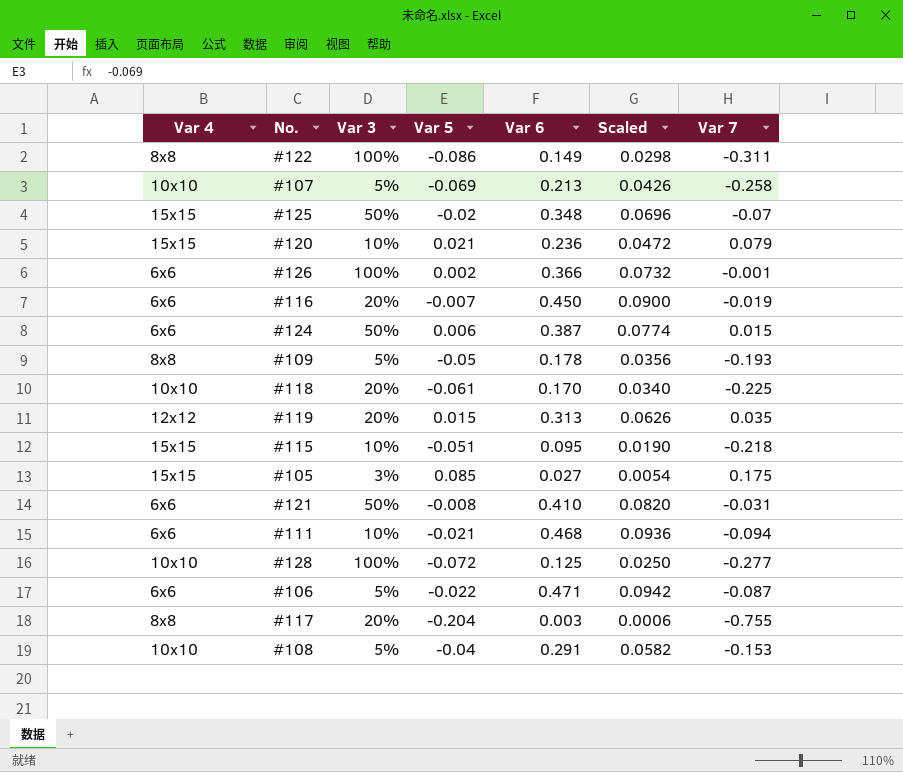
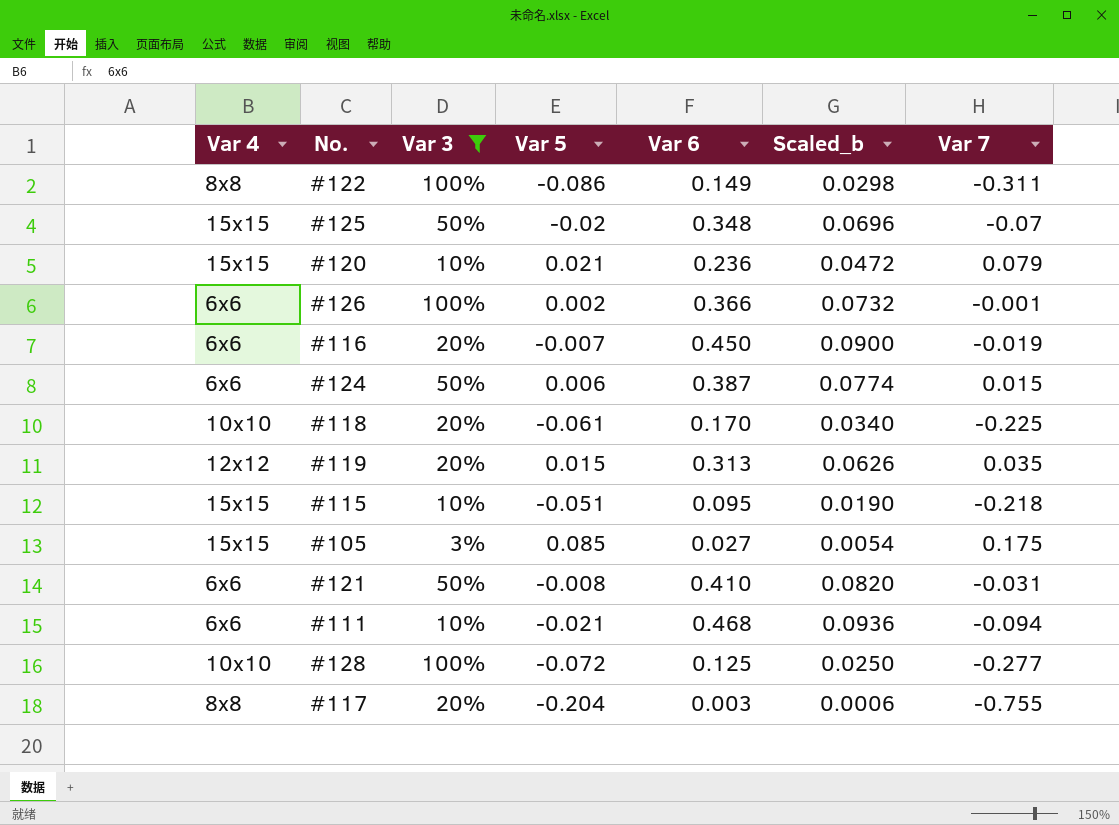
filter: none -> Var 3 != 5%
column name: Scaled -> Scaled_b

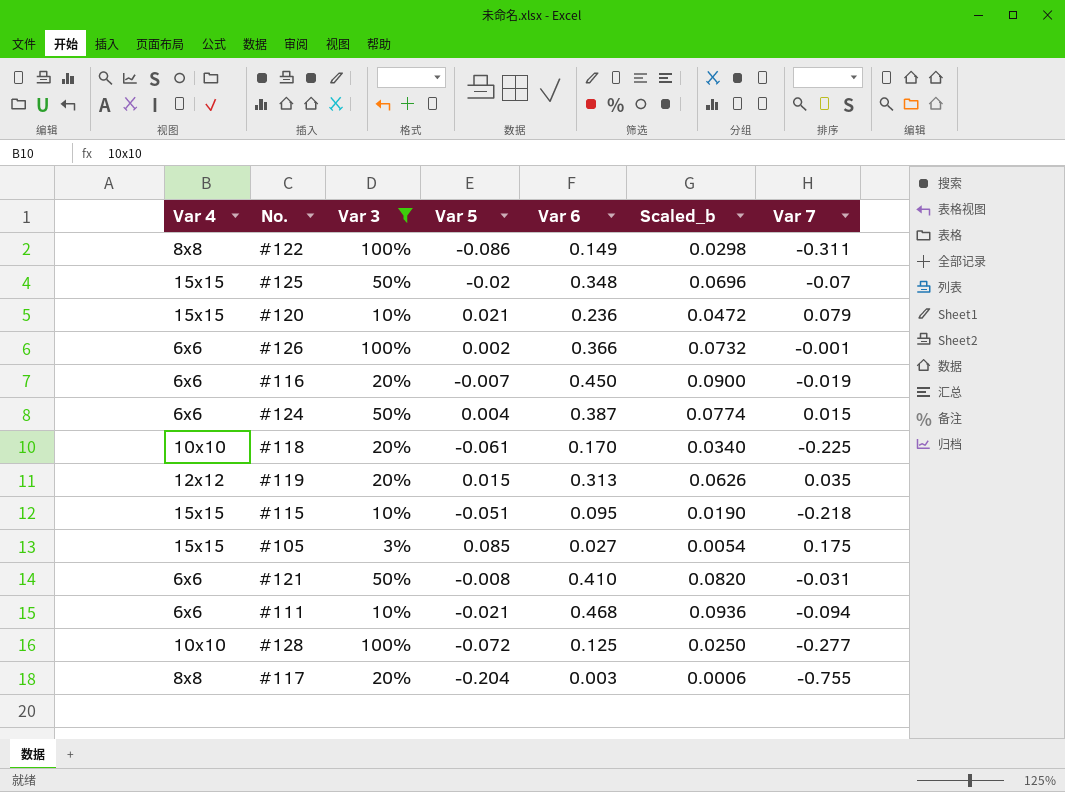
#124 | Var 5: 0.006 -> 0.004

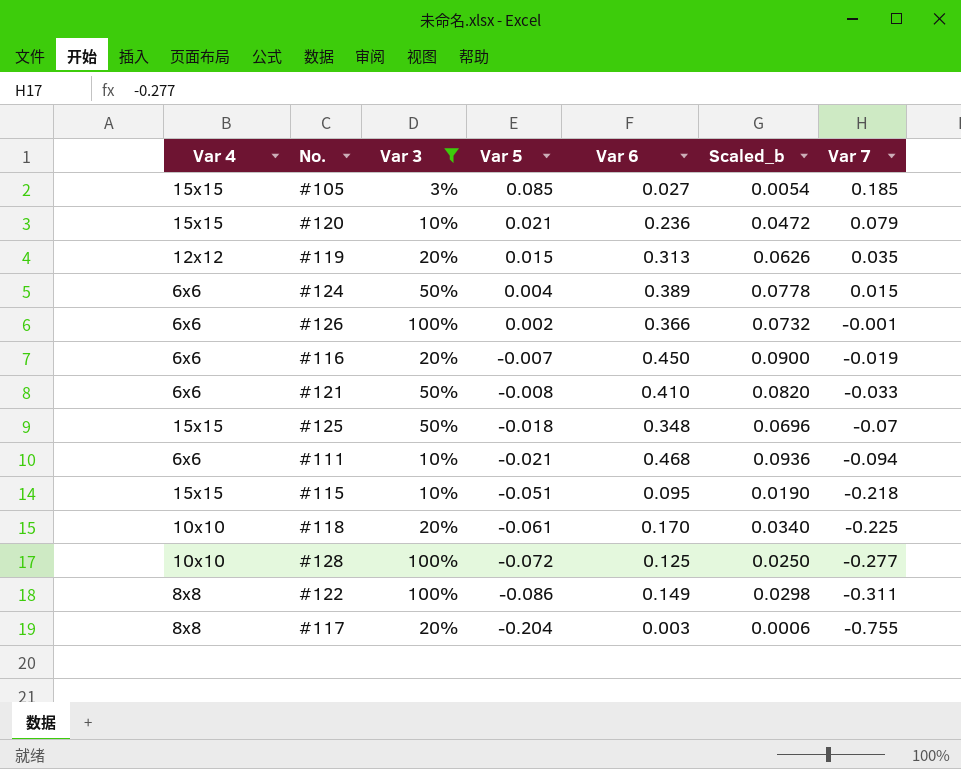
row order: none -> Var 5 descending
#105 | Var 7: 0.175 -> 0.185
#124 | Var 6: 0.387 -> 0.389
#124 | Scaled_b: 0.0774 -> 0.0778
#121 | Var 7: -0.031 -> -0.033
#125 | Var 5: -0.02 -> -0.018

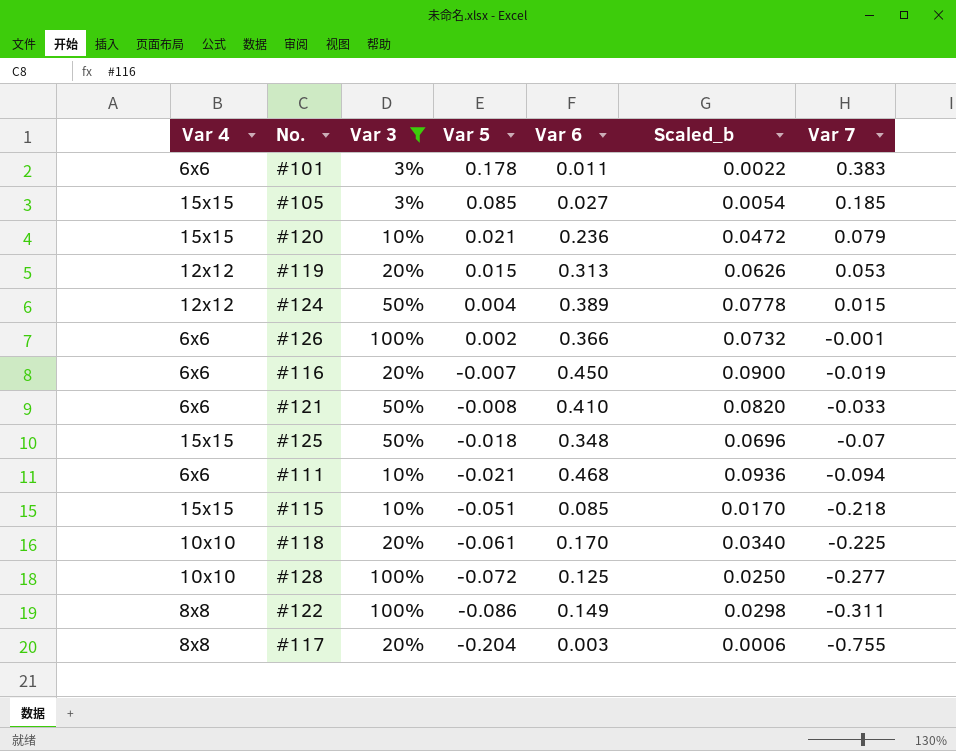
row #101: none -> 6x6 | 3% | 0.178 | 0.011 | 0.0022 | 0.383
#119 | Var 7: 0.035 -> 0.053
#124 | Var 4: 6x6 -> 12x12
#115 | Var 6: 0.095 -> 0.085
#115 | Scaled_b: 0.0190 -> 0.0170

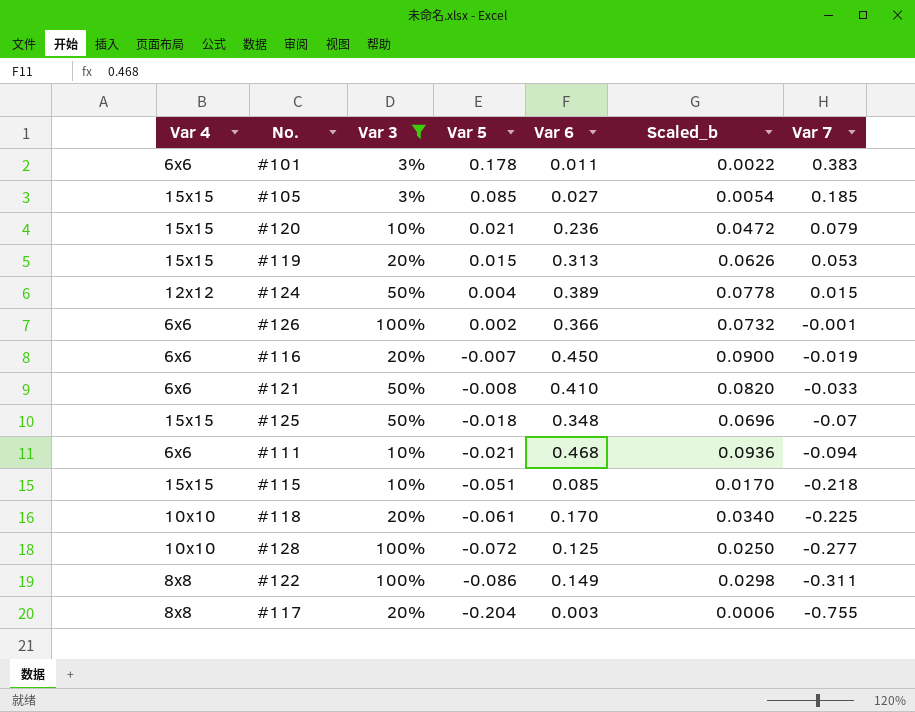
#119 | Var 4: 12x12 -> 15x15

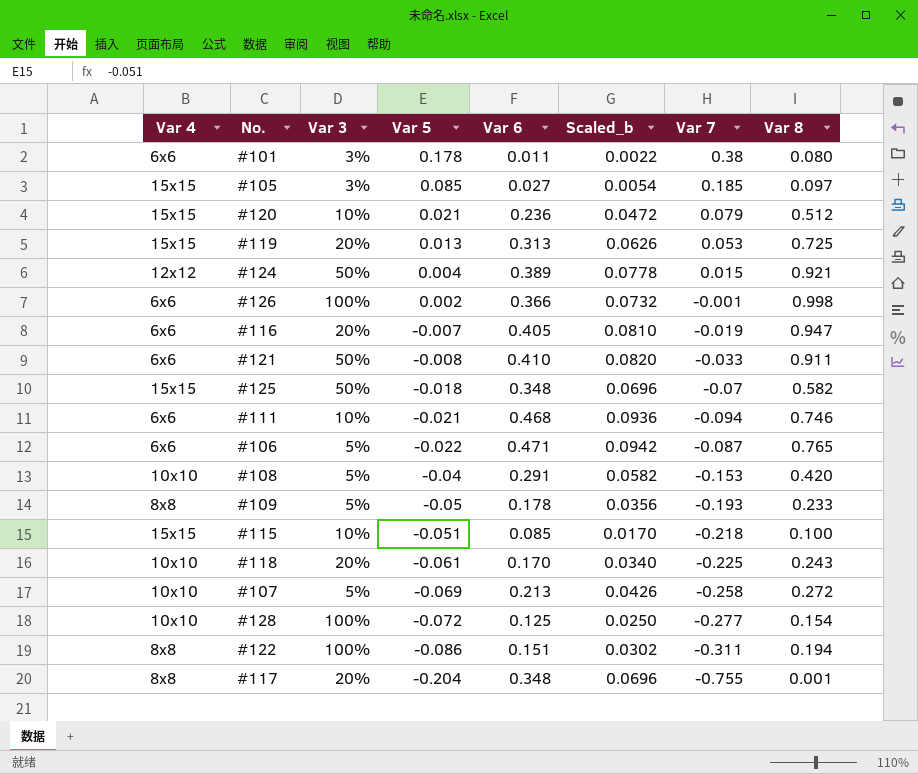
filter: Var 3 != 5% -> none
column Var 8 | position: none -> 8
#101 | Var 7: 0.383 -> 0.38
#119 | Var 5: 0.015 -> 0.013
#116 | Var 6: 0.450 -> 0.405
#116 | Scaled_b: 0.0900 -> 0.0810
#122 | Var 6: 0.149 -> 0.151
#122 | Scaled_b: 0.0298 -> 0.0302
#117 | Var 6: 0.003 -> 0.348
#117 | Scaled_b: 0.0006 -> 0.0696

